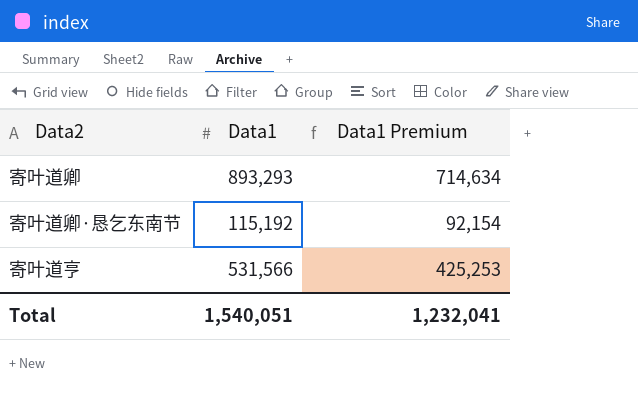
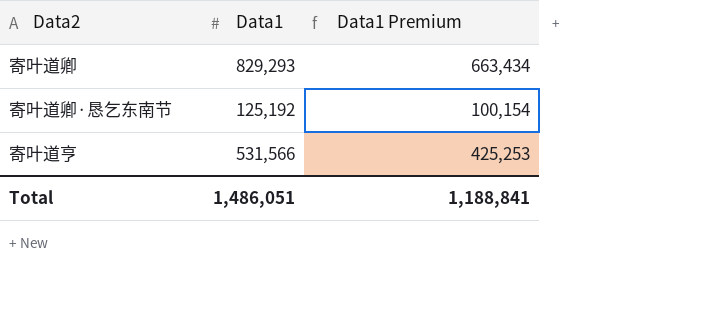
寄叶道卿 | Data1: 893,293 -> 829,293
寄叶道卿 | Data1 Premium: 714,634 -> 663,434
寄叶道卿·恳乞东南节 | Data1: 115,192 -> 125,192
寄叶道卿·恳乞东南节 | Data1 Premium: 92,154 -> 100,154
Total | Data1: 1,540,051 -> 1,486,051
Total | Data1 Premium: 1,232,041 -> 1,188,841

